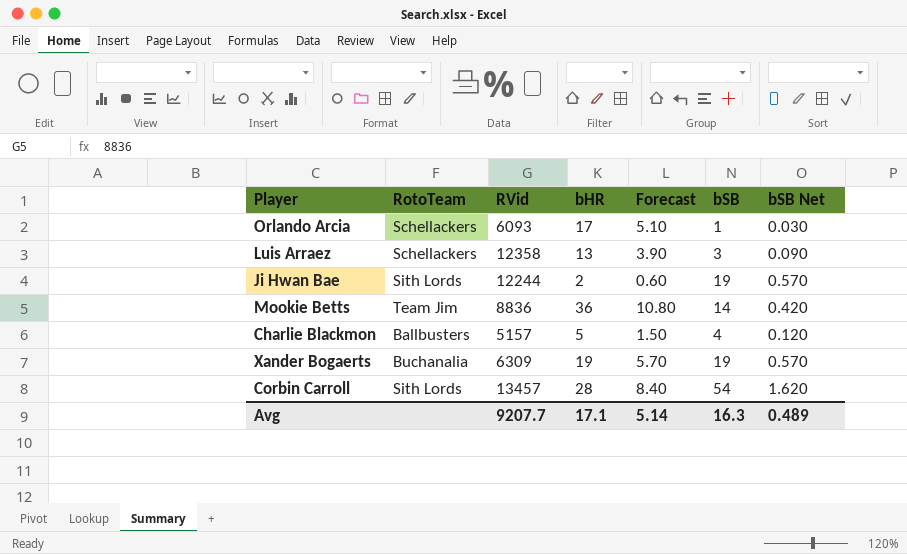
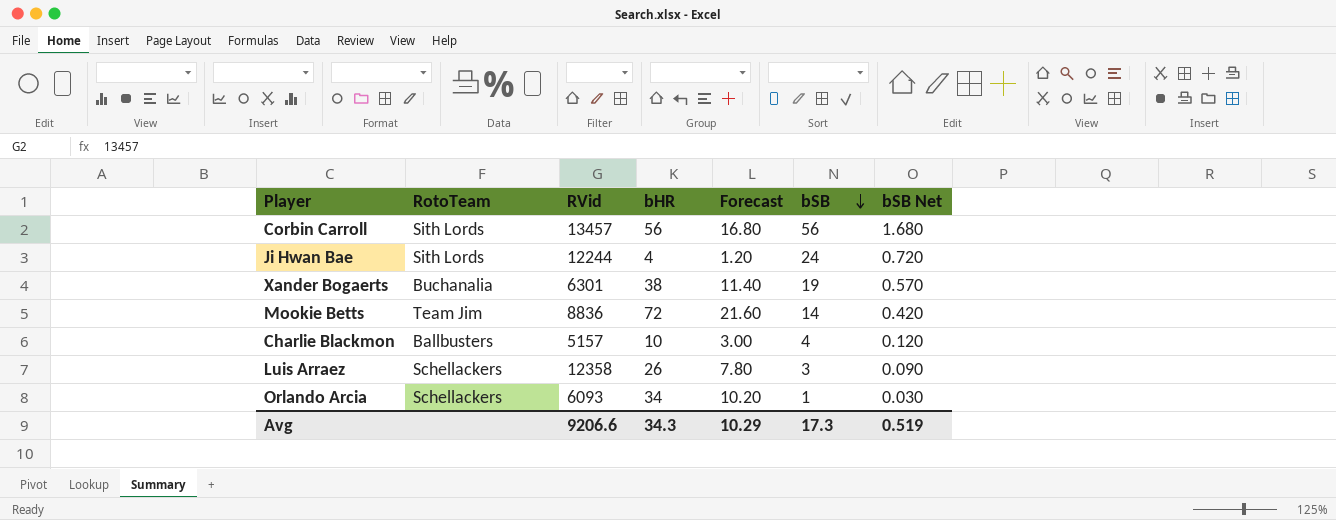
row order: none -> bSB descending
Corbin Carroll | bHR: 28 -> 56
Corbin Carroll | Forecast: 8.40 -> 16.80
Corbin Carroll | bSB: 54 -> 56
Corbin Carroll | bSB Net: 1.620 -> 1.680
Ji Hwan Bae | bHR: 2 -> 4
Ji Hwan Bae | Forecast: 0.60 -> 1.20
Ji Hwan Bae | bSB: 19 -> 24
Ji Hwan Bae | bSB Net: 0.570 -> 0.720
Xander Bogaerts | RVid: 6309 -> 6301
Xander Bogaerts | bHR: 19 -> 38
Xander Bogaerts | Forecast: 5.70 -> 11.40
Mookie Betts | bHR: 36 -> 72
Mookie Betts | Forecast: 10.80 -> 21.60
Charlie Blackmon | bHR: 5 -> 10
Charlie Blackmon | Forecast: 1.50 -> 3.00
Luis Arraez | bHR: 13 -> 26
Luis Arraez | Forecast: 3.90 -> 7.80
Orlando Arcia | bHR: 17 -> 34
Orlando Arcia | Forecast: 5.10 -> 10.20
Avg | RVid: 9207.7 -> 9206.6
Avg | bHR: 17.1 -> 34.3
Avg | Forecast: 5.14 -> 10.29
Avg | bSB: 16.3 -> 17.3
Avg | bSB Net: 0.489 -> 0.519

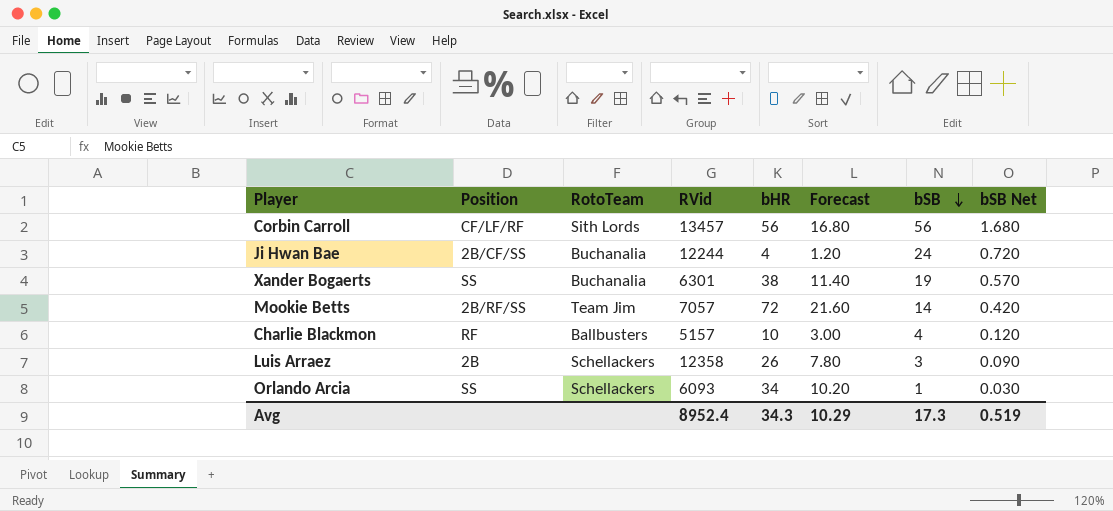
column Position | position: none -> 2
Ji Hwan Bae | RotoTeam: Sith Lords -> Buchanalia
Mookie Betts | RVid: 8836 -> 7057
Avg | RVid: 9206.6 -> 8952.4

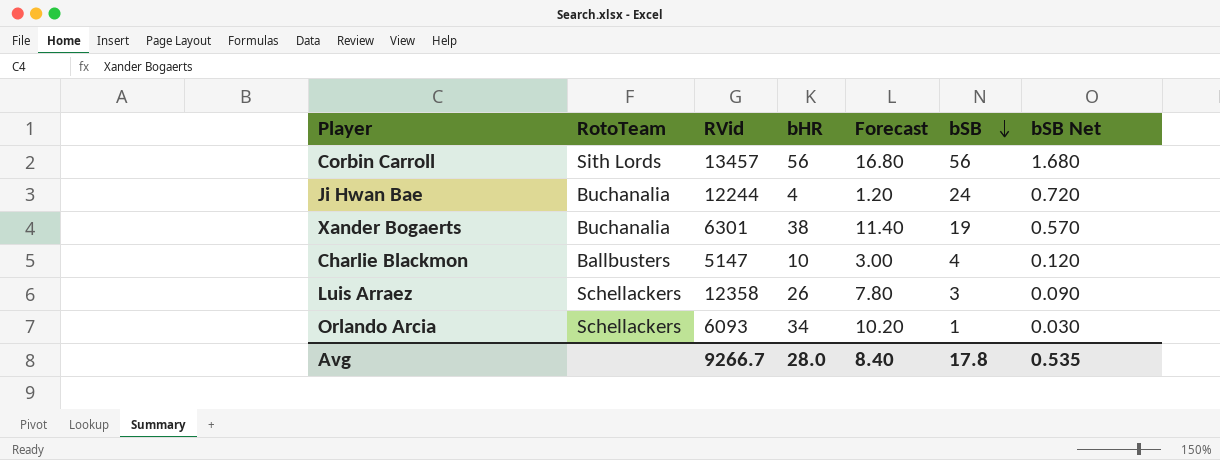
column Position | position: 2 -> none
row Mookie Betts: 2B/RF/SS | Team Jim | 7057 | 72 | 21.60 | 14 | 0.420 -> none
Charlie Blackmon | RVid: 5157 -> 5147
Avg | RVid: 8952.4 -> 9266.7
Avg | bHR: 34.3 -> 28.0
Avg | Forecast: 10.29 -> 8.40
Avg | bSB: 17.3 -> 17.8
Avg | bSB Net: 0.519 -> 0.535

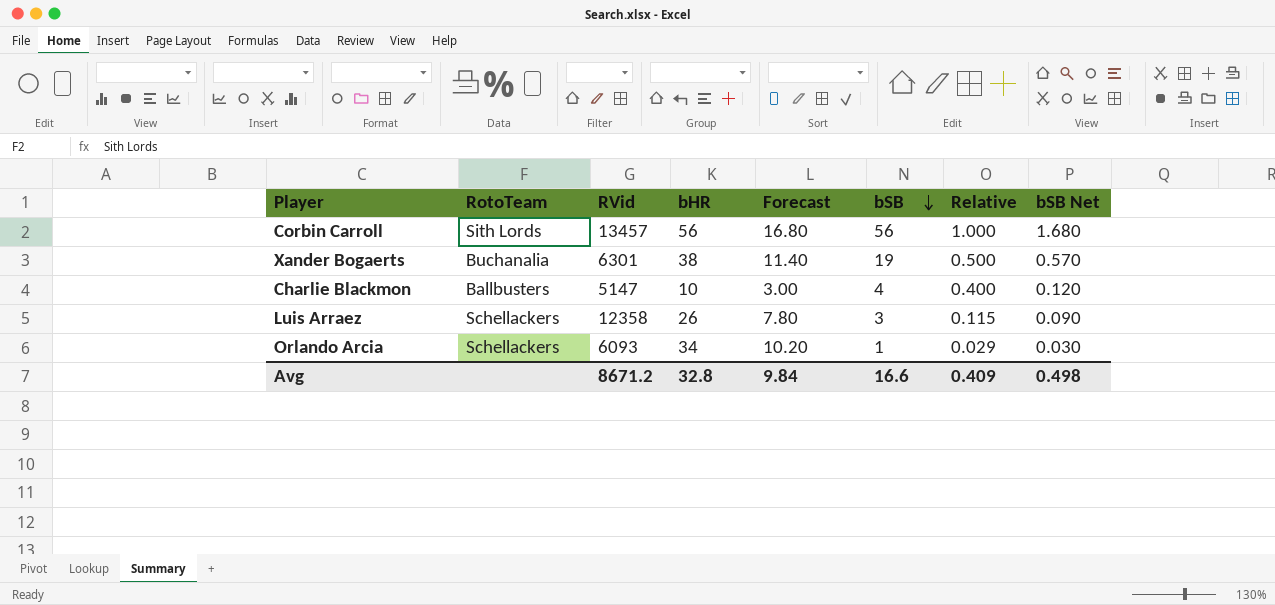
column Relative | formula: none -> [bSB] / [bHR]
row Ji Hwan Bae: Buchanalia | 12244 | 4 | 1.20 | 24 | 0.720 -> none
Avg | RVid: 9266.7 -> 8671.2
Avg | bHR: 28.0 -> 32.8
Avg | Forecast: 8.40 -> 9.84
Avg | bSB: 17.8 -> 16.6
Avg | bSB Net: 0.535 -> 0.498

